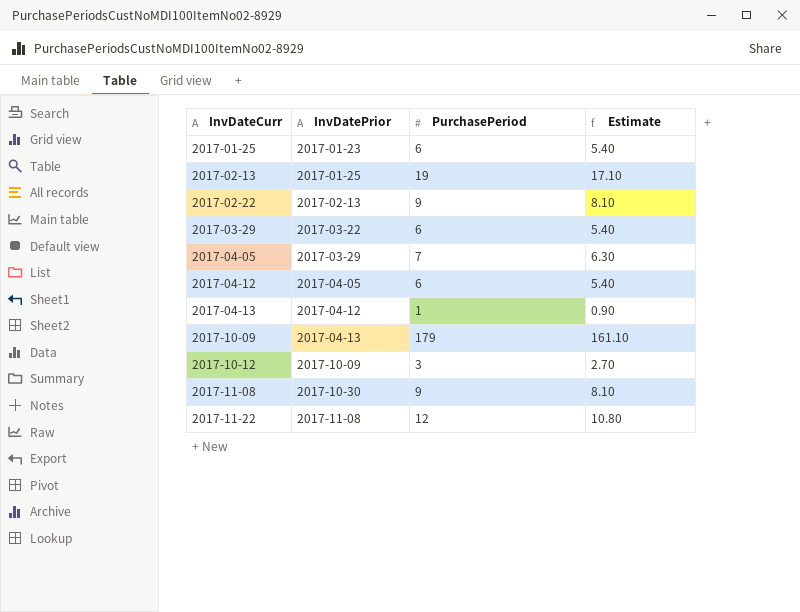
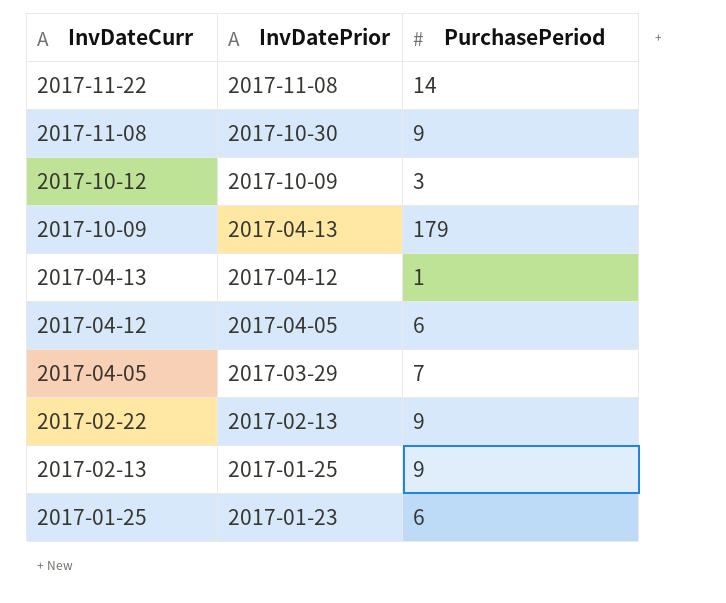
row order: InvDateCurr ascending -> InvDateCurr descending
column Estimate | formula: [PurchasePeriod] * 0.9 -> none
row 2017-03-29: 2017-03-22 | 6 | 5.40 -> none
2017-11-22 | PurchasePeriod: 12 -> 14
2017-02-13 | PurchasePeriod: 19 -> 9

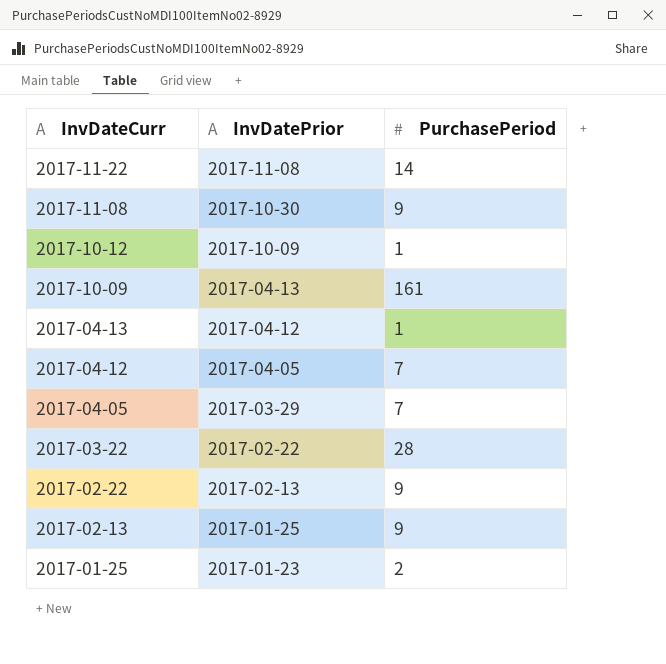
2017-10-12 | PurchasePeriod: 3 -> 1
2017-10-09 | PurchasePeriod: 179 -> 161
2017-04-12 | PurchasePeriod: 6 -> 7
row 2017-03-22: none -> 2017-02-22 | 28
2017-01-25 | PurchasePeriod: 6 -> 2

